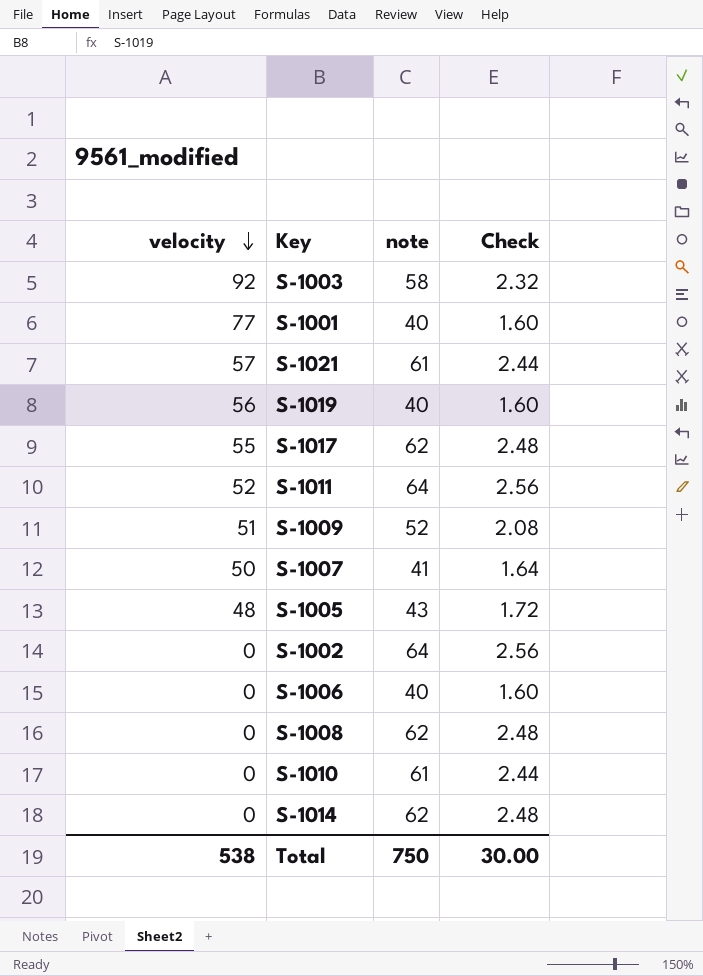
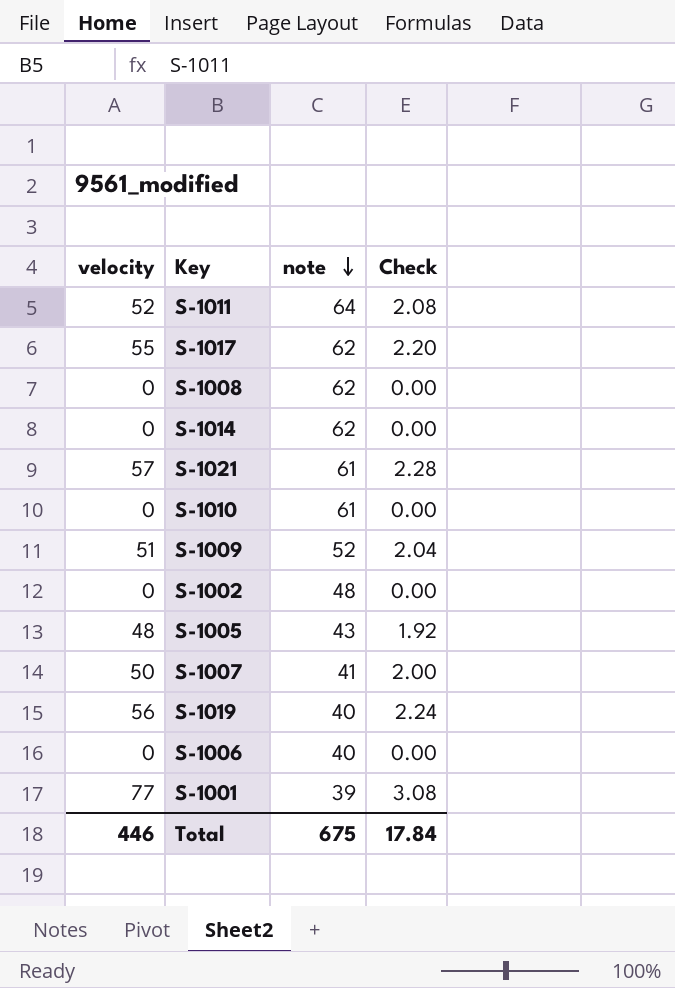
row order: velocity descending -> note descending
column Check | formula: [note] * 0.04 -> [velocity] * 0.04
row S-1003: 92 | 58 | 2.32 -> none
S-1002 | note: 64 -> 48
S-1001 | note: 40 -> 39
Total | velocity: 538 -> 446
Total | note: 750 -> 675
Total | Check: 30.00 -> 17.84

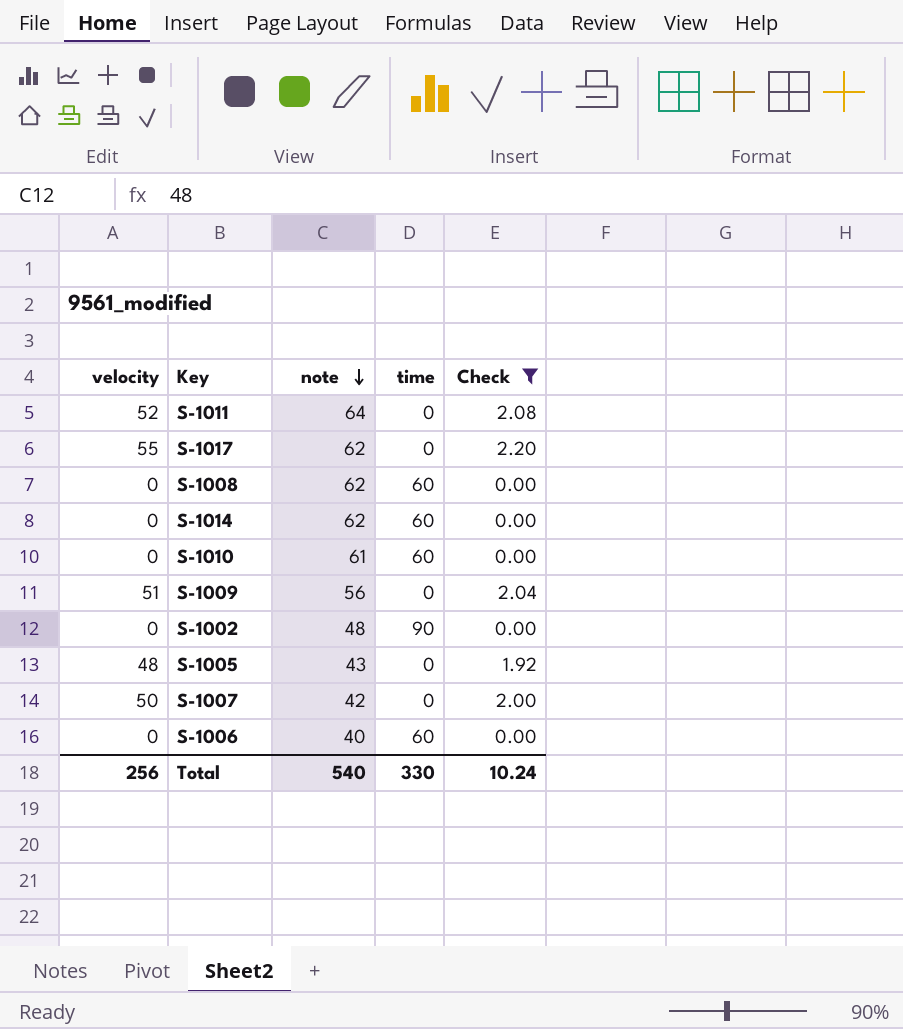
filter: none -> Check <= 2.20
column time | position: none -> 4
S-1009 | note: 52 -> 56
S-1007 | note: 41 -> 42
Total | velocity: 446 -> 256
Total | note: 675 -> 540
Total | Check: 17.84 -> 10.24

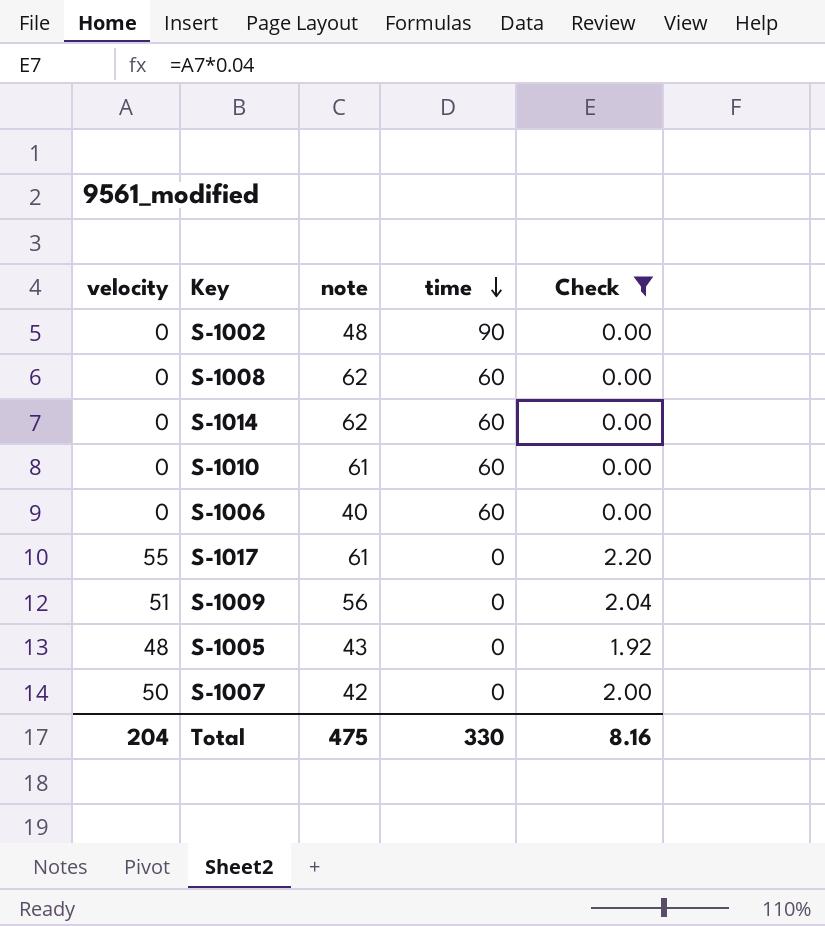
row order: note descending -> time descending
row S-1011: 52 | 64 | 0 | 2.08 -> none
S-1017 | note: 62 -> 61
Total | velocity: 256 -> 204
Total | note: 540 -> 475
Total | Check: 10.24 -> 8.16

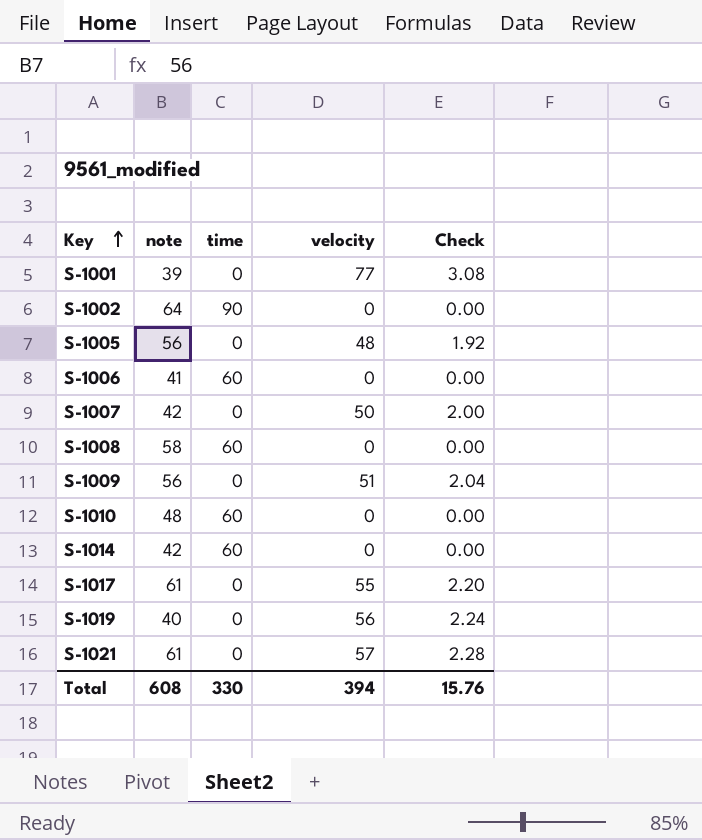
filter: Check <= 2.20 -> none
row order: time descending -> Key ascending
column velocity | position: 1 -> 4
S-1002 | note: 48 -> 64
S-1005 | note: 43 -> 56
S-1006 | note: 40 -> 41
S-1008 | note: 62 -> 58
S-1010 | note: 61 -> 48
S-1014 | note: 62 -> 42
Total | note: 475 -> 608
Total | velocity: 204 -> 394
Total | Check: 8.16 -> 15.76

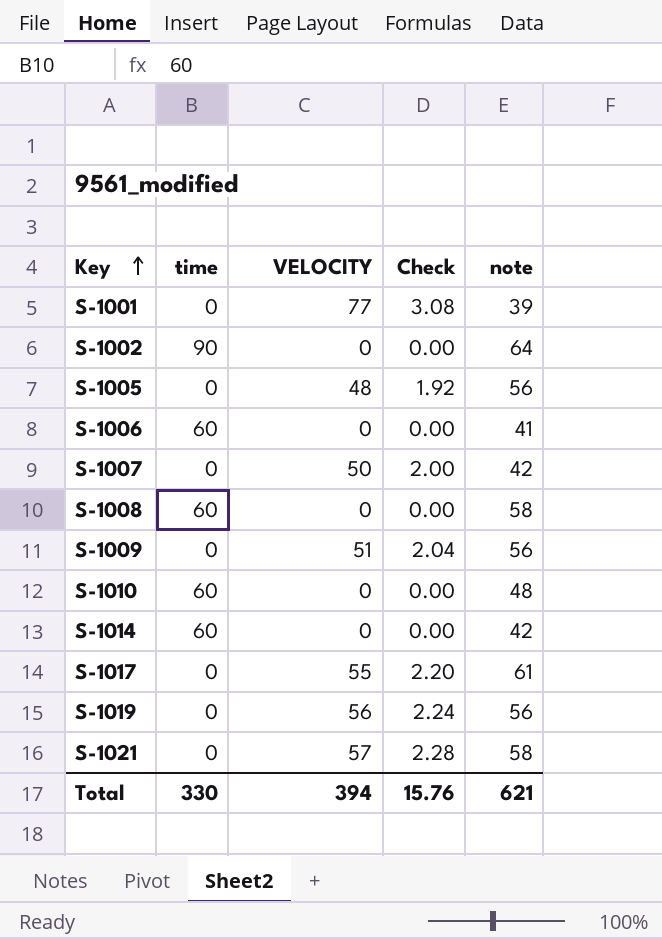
column name: velocity -> VELOCITY
column note | position: 2 -> 5
S-1019 | note: 40 -> 56
S-1021 | note: 61 -> 58
Total | note: 608 -> 621

